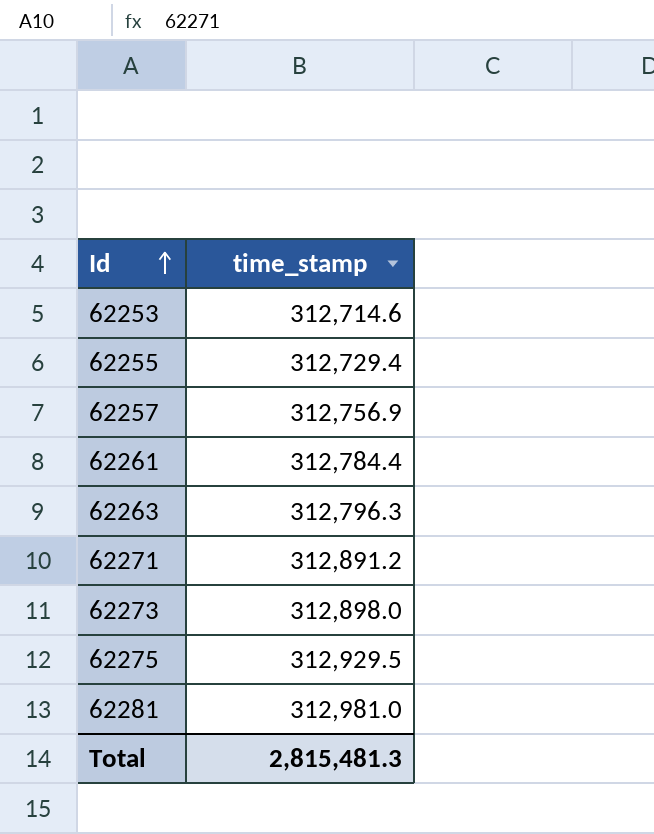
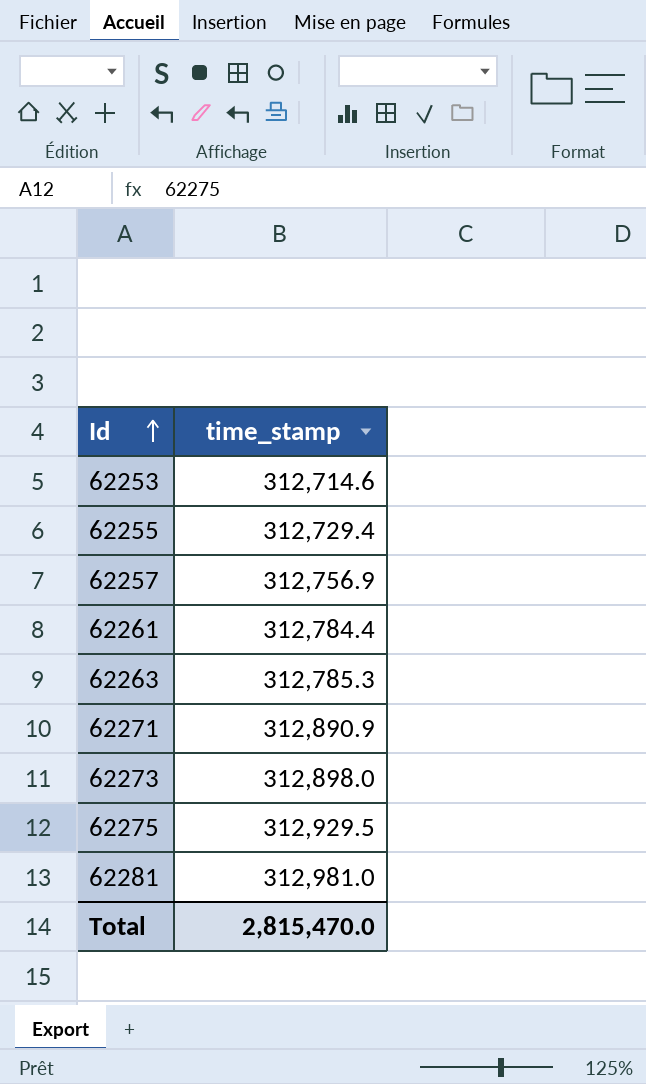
62263 | time_stamp: 312,796.3 -> 312,785.3
62271 | time_stamp: 312,891.2 -> 312,890.9
Total | time_stamp: 2,815,481.3 -> 2,815,470.0

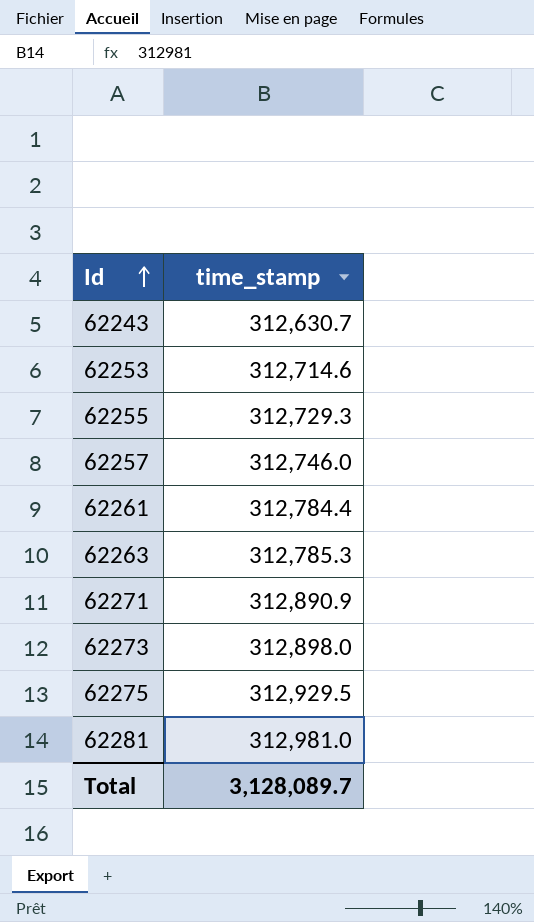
row 62243: none -> 312,630.7
62255 | time_stamp: 312,729.4 -> 312,729.3
62257 | time_stamp: 312,756.9 -> 312,746.0
Total | time_stamp: 2,815,470.0 -> 3,128,089.7

